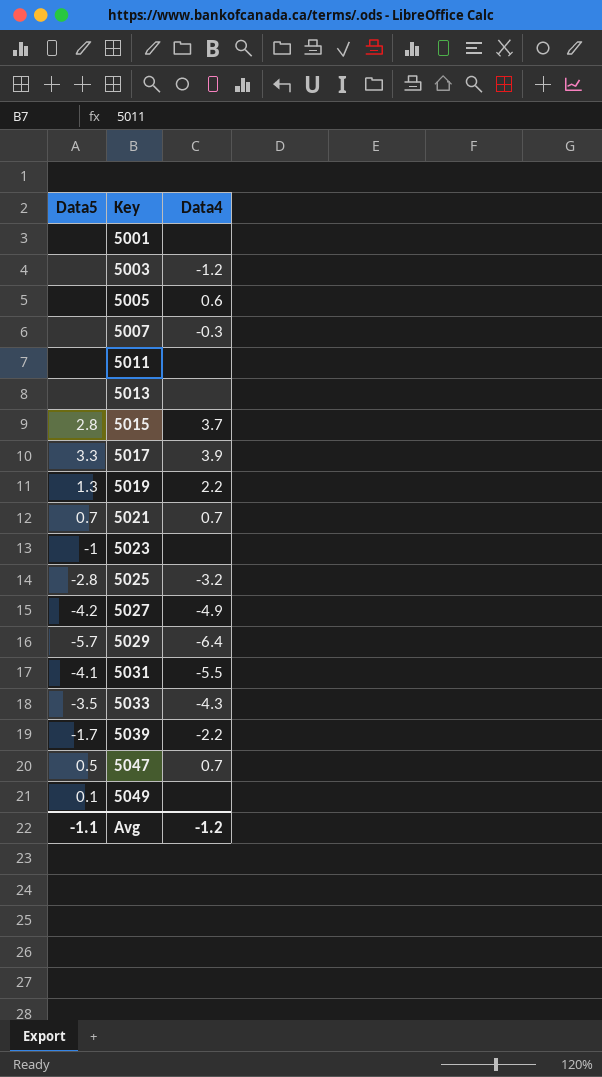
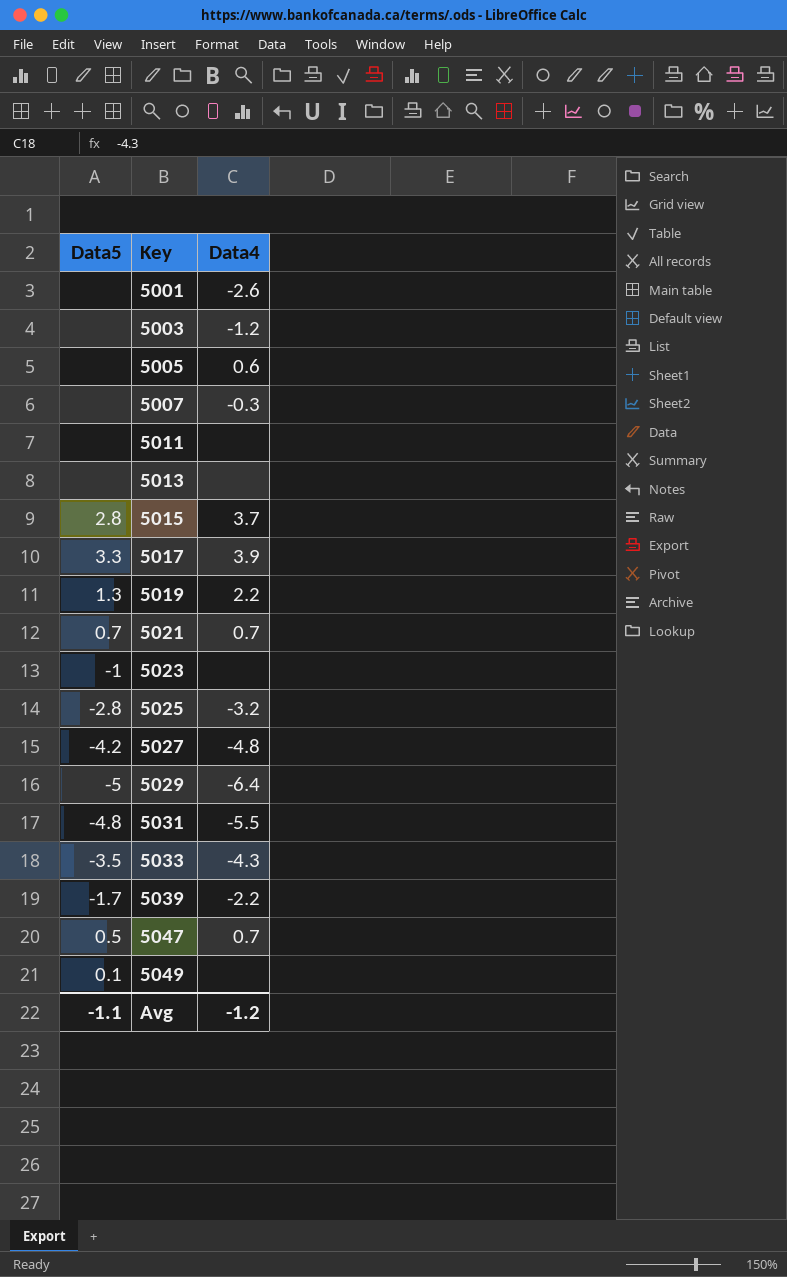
5001 | Data4: none -> -2.6
5027 | Data4: -4.9 -> -4.8
5029 | Data5: -5.7 -> -5
5031 | Data5: -4.1 -> -4.8

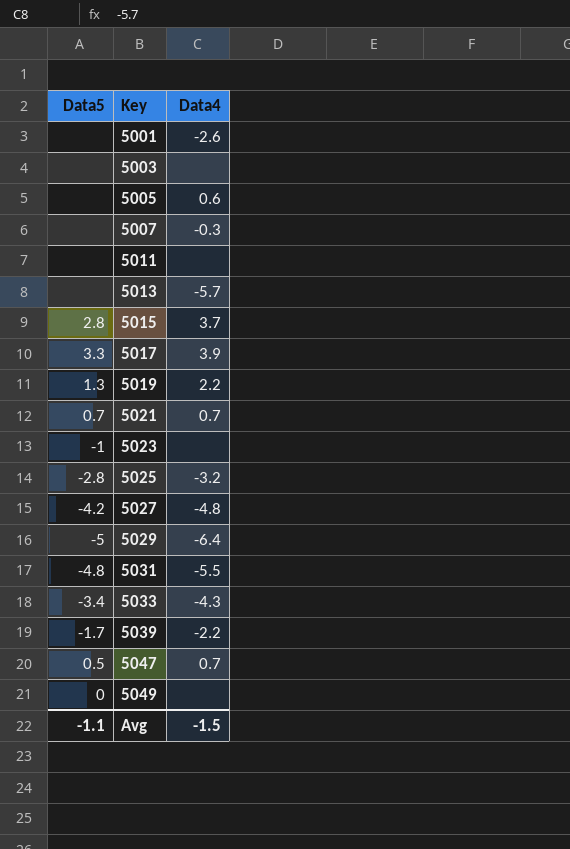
5003 | Data4: -1.2 -> none
5013 | Data4: none -> -5.7
5033 | Data5: -3.5 -> -3.4
5049 | Data5: 0.1 -> 0
Avg | Data4: -1.2 -> -1.5

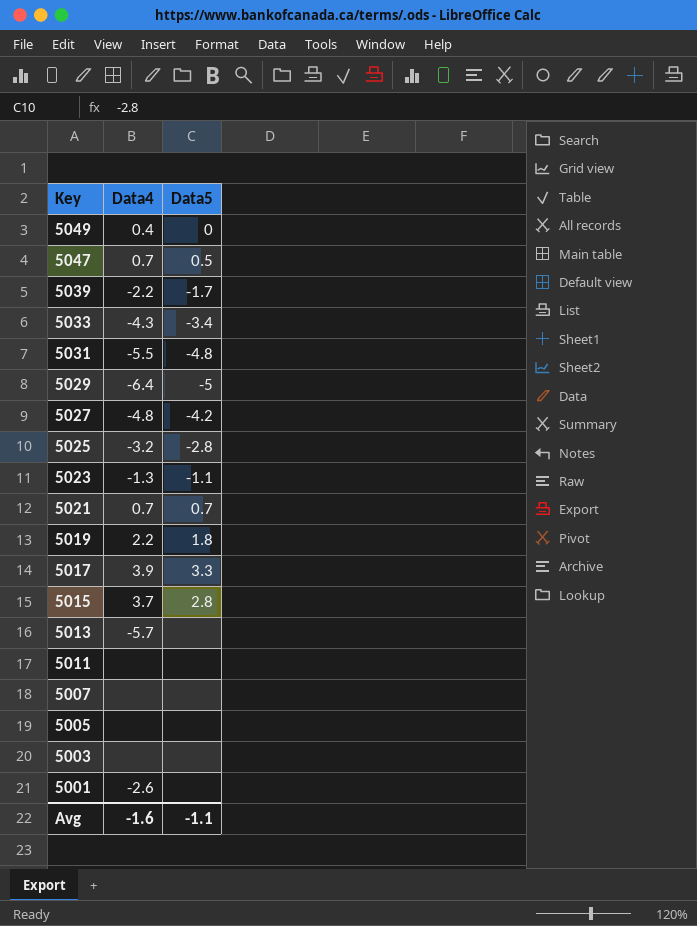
row order: Key ascending -> Key descending
column Data5 | position: 1 -> 3
5049 | Data4: none -> 0.4
5023 | Data4: none -> -1.3
5023 | Data5: -1 -> -1.1
5019 | Data5: 1.3 -> 1.8
5007 | Data4: -0.3 -> none
5005 | Data4: 0.6 -> none
Avg | Data4: -1.5 -> -1.6

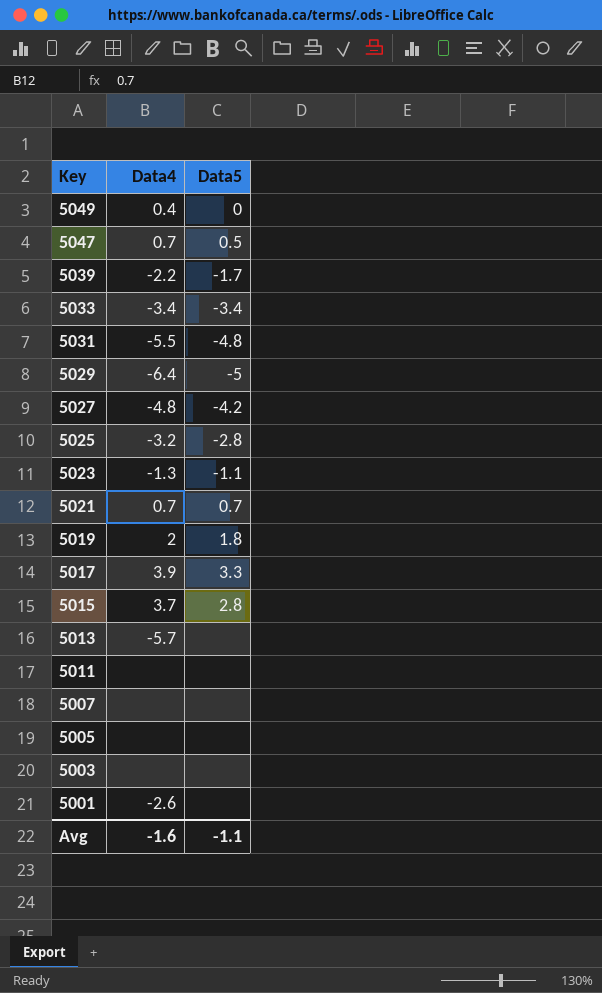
5033 | Data4: -4.3 -> -3.4
5019 | Data4: 2.2 -> 2

